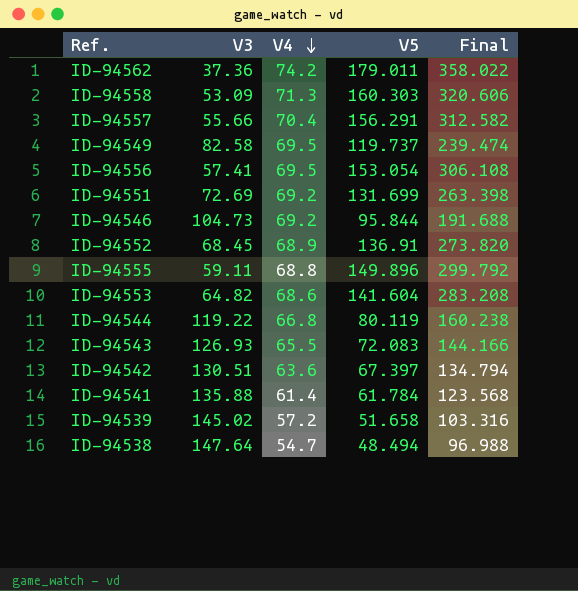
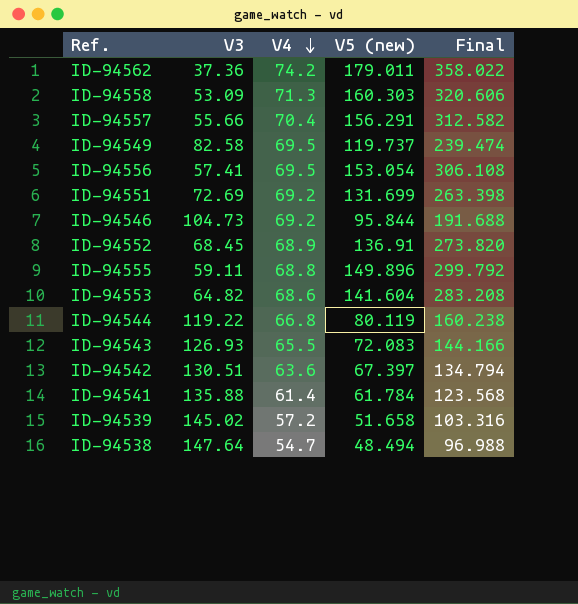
column name: V5 -> V5 (new)

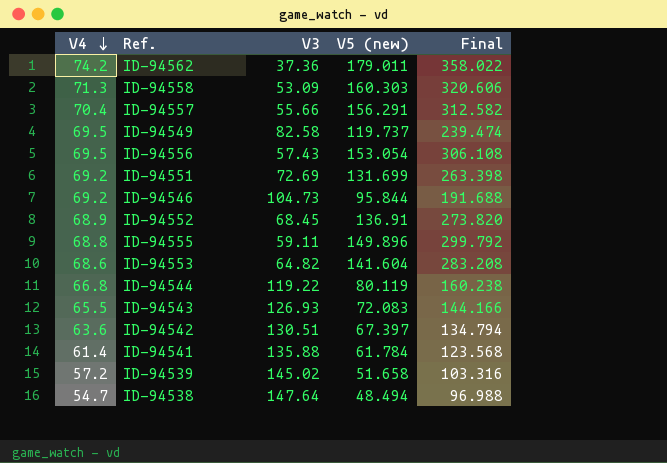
column V4 | position: 3 -> 1
ID-94556 | V3: 57.41 -> 57.43

